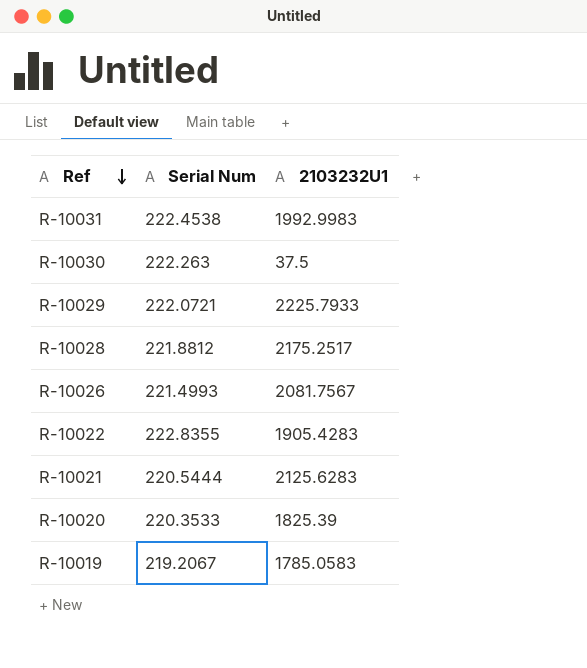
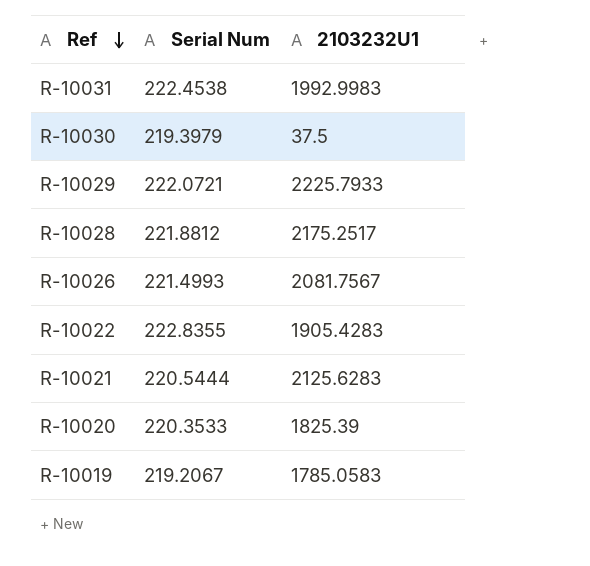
R-10030 | Serial Num: 222.263 -> 219.3979

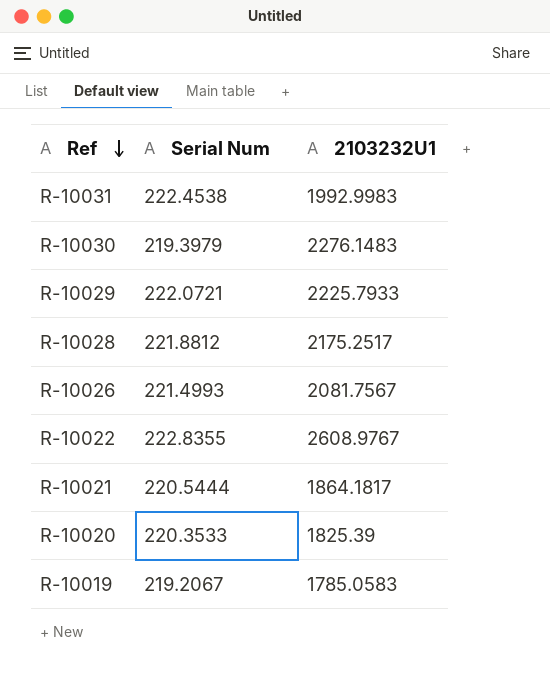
R-10030 | 2103232U1: 37.5 -> 2276.1483
R-10022 | 2103232U1: 1905.4283 -> 2608.9767
R-10021 | 2103232U1: 2125.6283 -> 1864.1817

